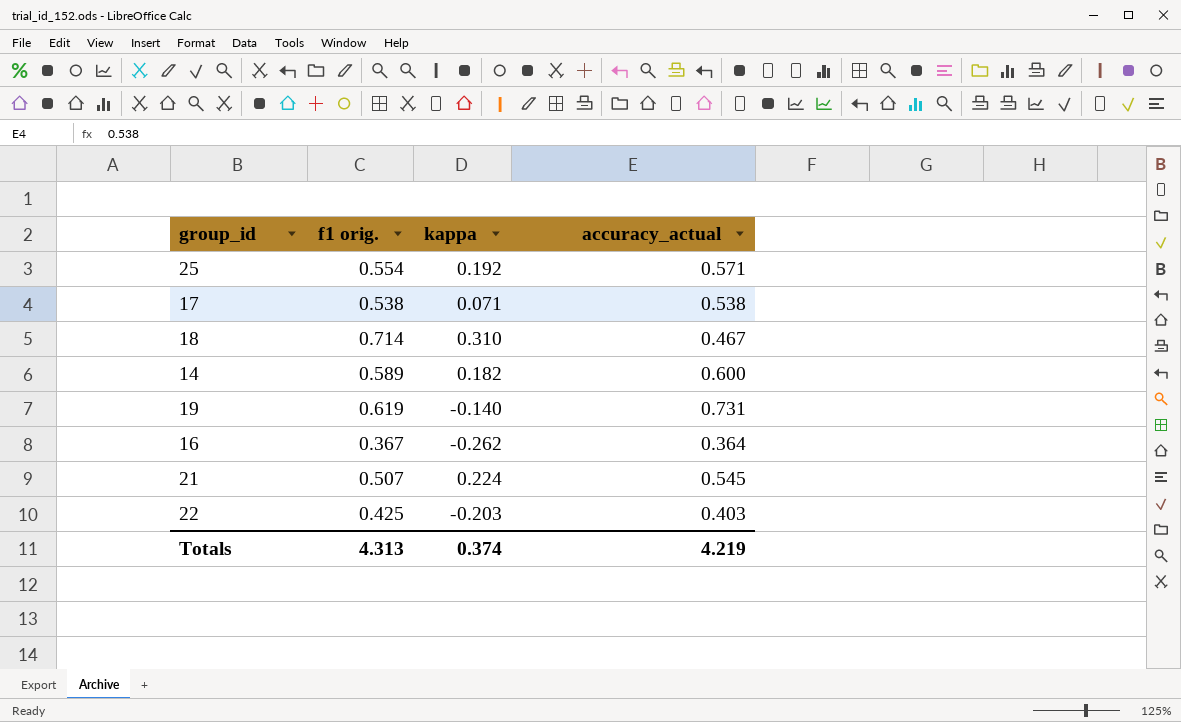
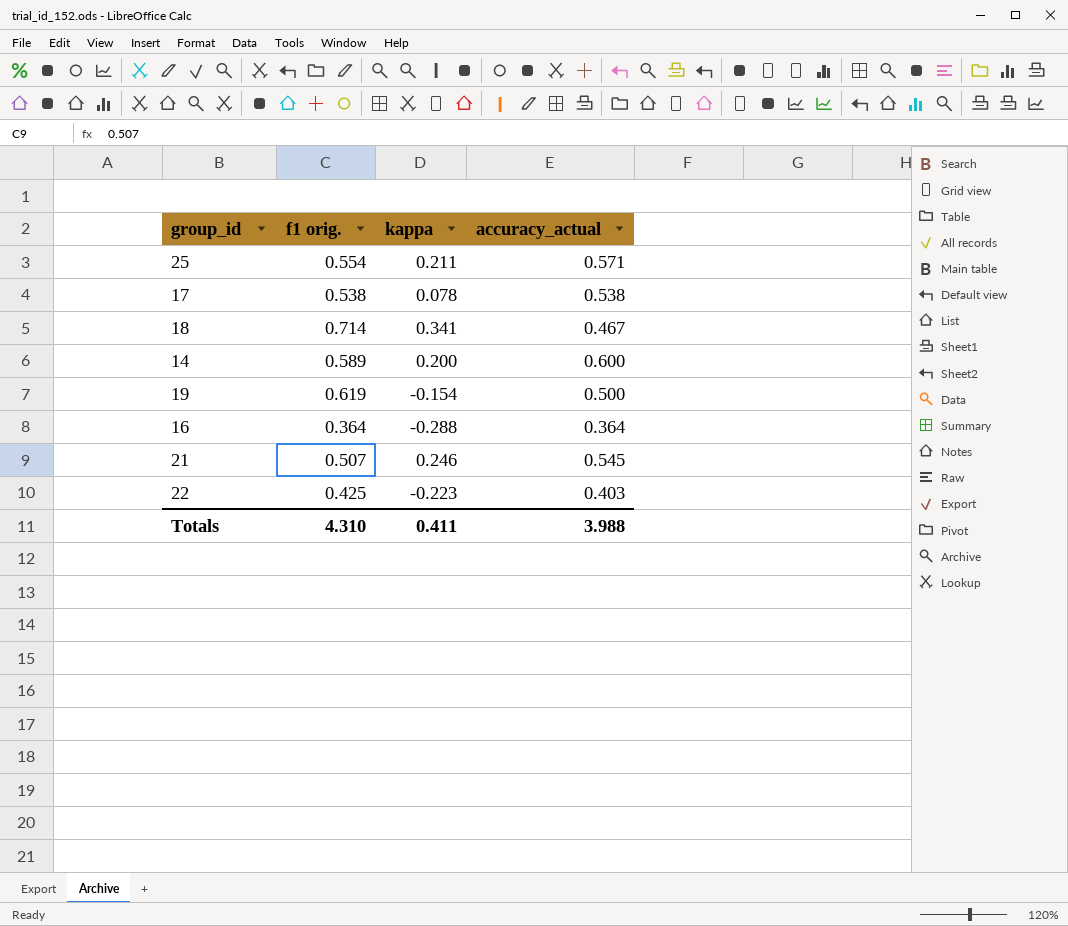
25 | kappa: 0.192 -> 0.211
17 | kappa: 0.071 -> 0.078
18 | kappa: 0.310 -> 0.341
14 | kappa: 0.182 -> 0.200
19 | kappa: -0.140 -> -0.154
19 | accuracy_actual: 0.731 -> 0.500
16 | f1 orig.: 0.367 -> 0.364
16 | kappa: -0.262 -> -0.288
21 | kappa: 0.224 -> 0.246
22 | kappa: -0.203 -> -0.223
Totals | f1 orig.: 4.313 -> 4.310
Totals | kappa: 0.374 -> 0.411
Totals | accuracy_actual: 4.219 -> 3.988

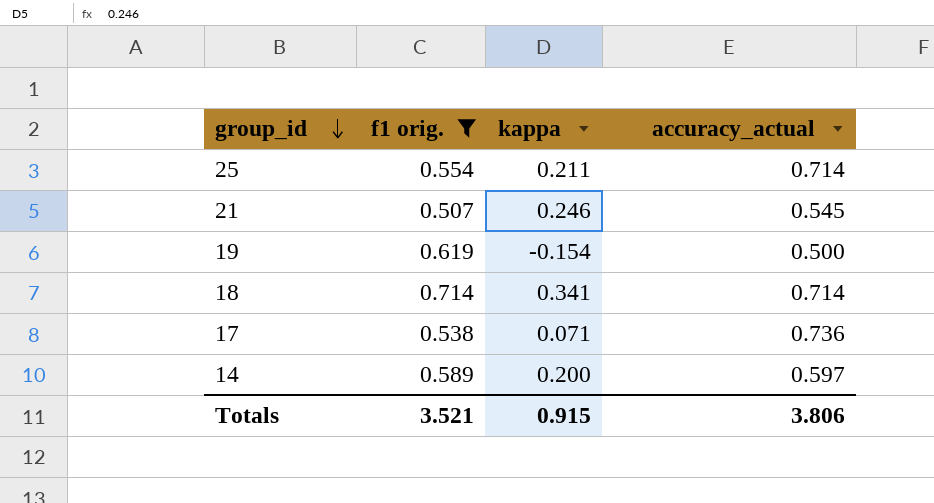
filter: none -> f1 orig. >= 0.507
row order: none -> group_id descending
25 | accuracy_actual: 0.571 -> 0.714
18 | accuracy_actual: 0.467 -> 0.714
17 | kappa: 0.078 -> 0.071
17 | accuracy_actual: 0.538 -> 0.736
14 | accuracy_actual: 0.600 -> 0.597
Totals | f1 orig.: 4.310 -> 3.521
Totals | kappa: 0.411 -> 0.915
Totals | accuracy_actual: 3.988 -> 3.806

